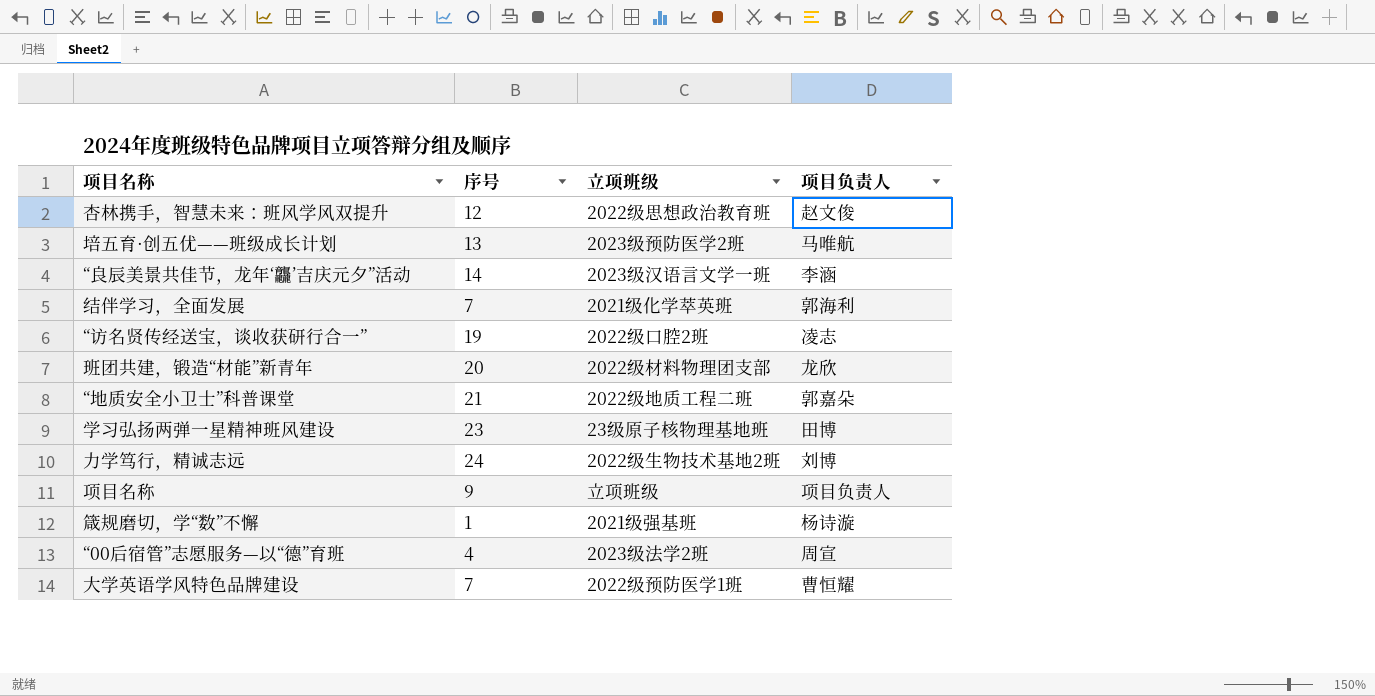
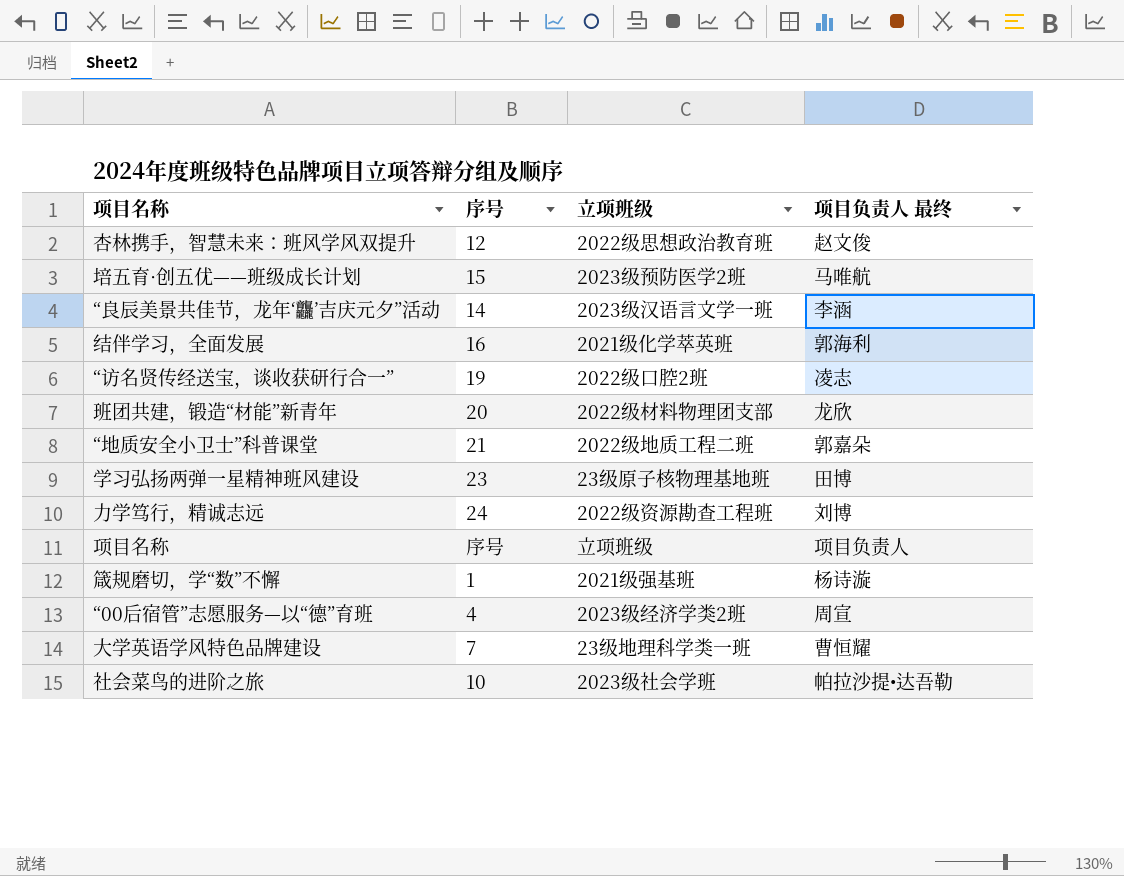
column name: 项目负责人 -> 项目负责人 最终
培五育·创五优——班级成长计划 | 序号: 13 -> 15
结伴学习，全面发展 | 序号: 7 -> 16
力学笃行，精诚志远 | 立项班级: 2022级生物技术基地2班 -> 2022级资源勘查工程班
项目名称 | 序号: 9 -> 序号
“00后宿管”志愿服务—以“德”育班 | 立项班级: 2023级法学2班 -> 2023级经济学类2班
大学英语学风特色品牌建设 | 立项班级: 2022级预防医学1班 -> 23级地理科学类一班
row 社会菜鸟的进阶之旅: none -> 10 | 2023级社会学班 | 帕拉沙提•达吾勒

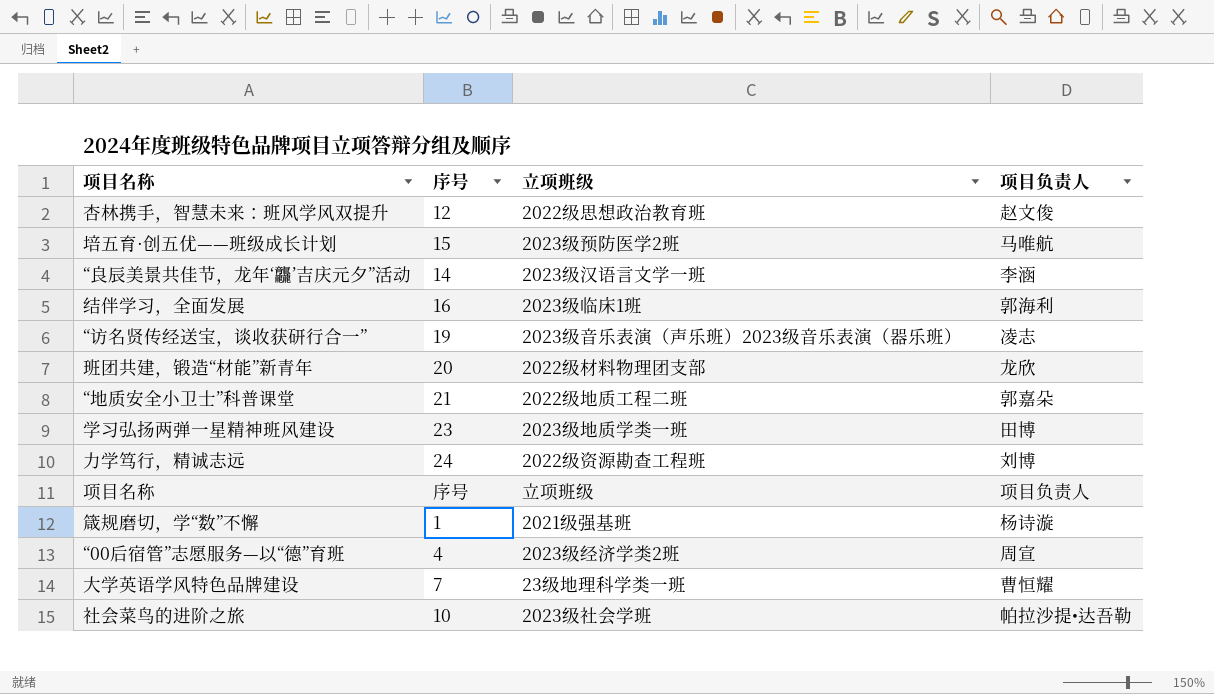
column name: 项目负责人 最终 -> 项目负责人
结伴学习，全面发展 | 立项班级: 2021级化学萃英班 -> 2023级临床1班
“访名贤传经送宝，谈收获研行合一” | 立项班级: 2022级口腔2班 -> 2023级音乐表演（声乐班）2023级音乐表演（器乐班）
学习弘扬两弹一星精神班风建设 | 立项班级: 23级原子核物理基地班 -> 2023级地质学类一班

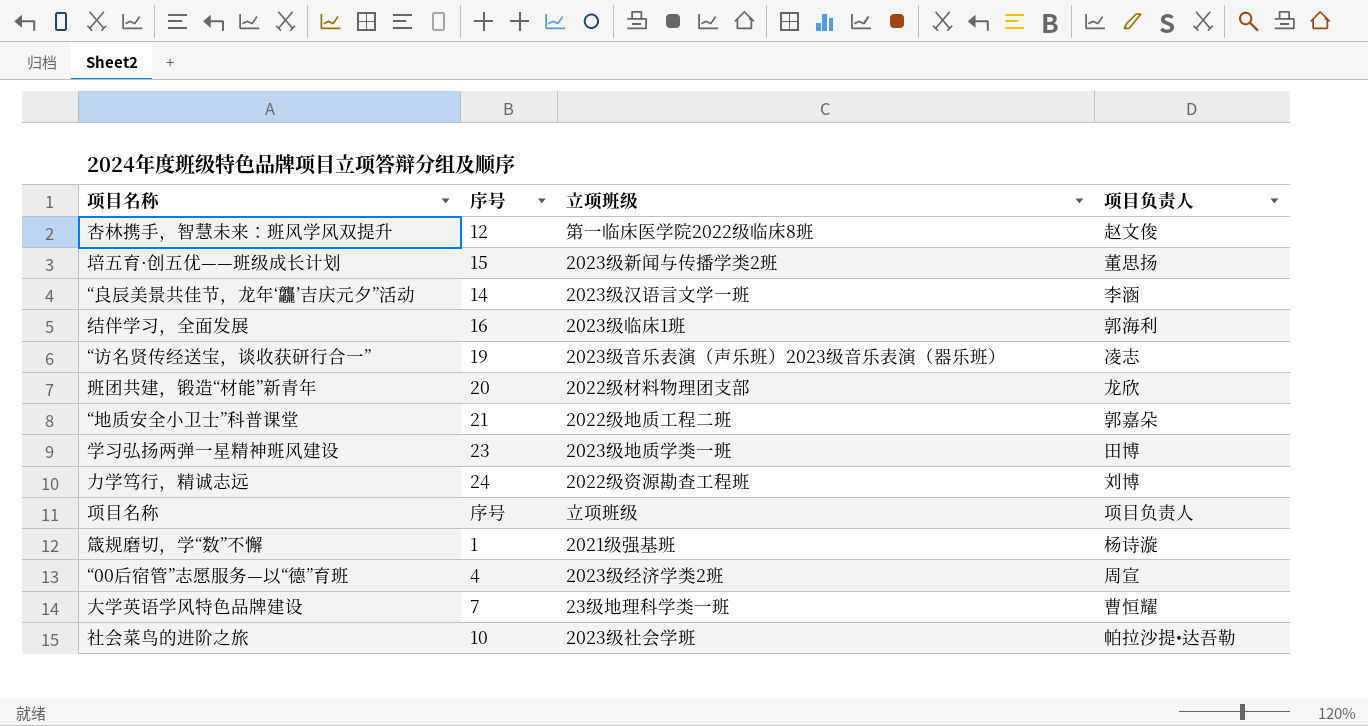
杏林携手，智慧未来：班风学风双提升 | 立项班级: 2022级思想政治教育班 -> 第一临床医学院2022级临床8班
培五育·创五优——班级成长计划 | 立项班级: 2023级预防医学2班 -> 2023级新闻与传播学类2班
培五育·创五优——班级成长计划 | 项目负责人: 马唯航 -> 董思扬

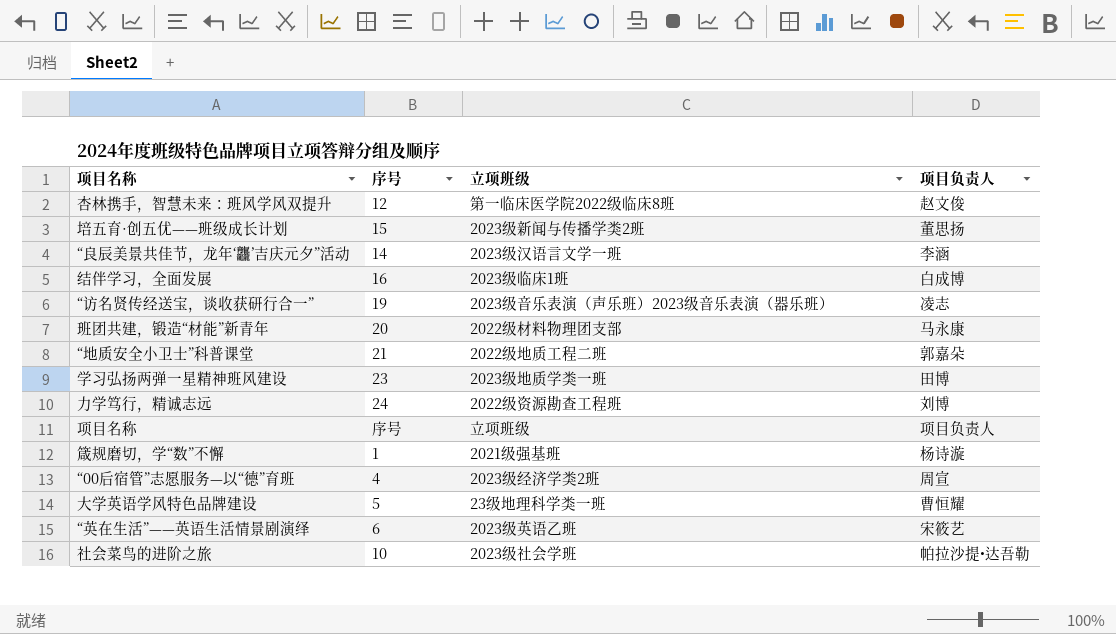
结伴学习，全面发展 | 项目负责人: 郭海利 -> 白成博
班团共建，锻造“材能”新青年 | 项目负责人: 龙欣 -> 马永康
大学英语学风特色品牌建设 | 序号: 7 -> 5
row “英在生活”——英语生活情景剧演绎: none -> 6 | 2023级英语乙班 | 宋筱艺

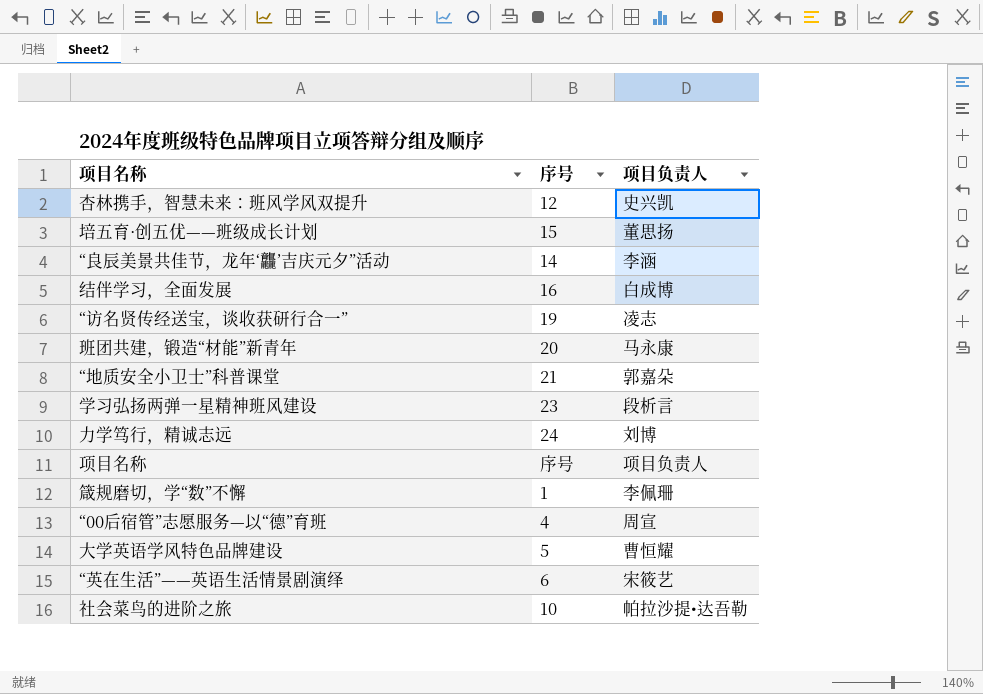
column 立项班级 | position: 3 -> none
杏林携手，智慧未来：班风学风双提升 | 项目负责人: 赵文俊 -> 史兴凯
学习弘扬两弹一星精神班风建设 | 项目负责人: 田博 -> 段析言
箴规磨切，学“数”不懈 | 项目负责人: 杨诗漩 -> 李佩珊

